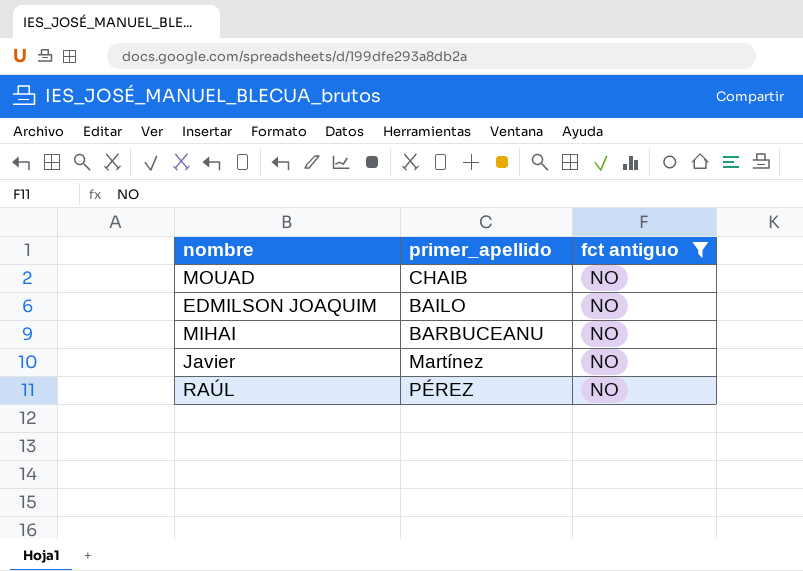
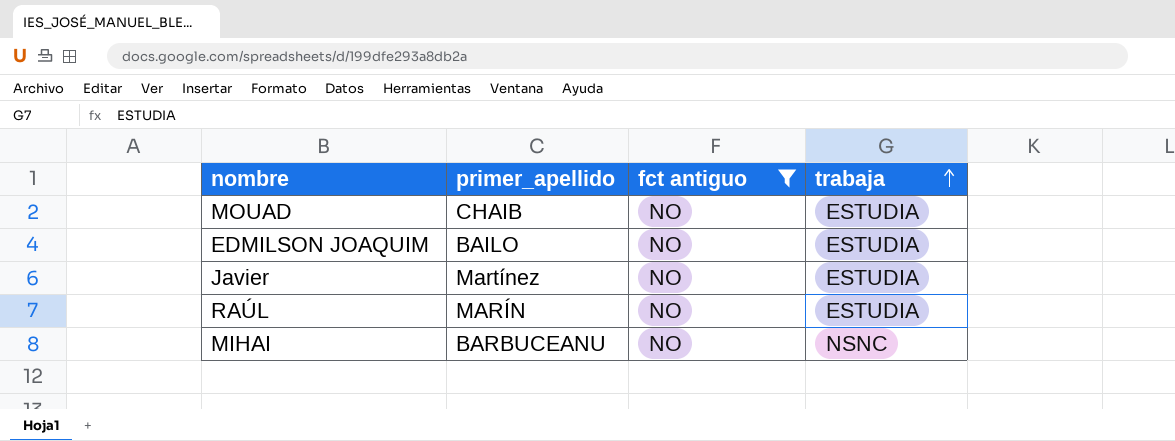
row order: none -> trabaja ascending
column trabaja | position: none -> 4
RAÚL | primer_apellido: PÉREZ -> MARÍN

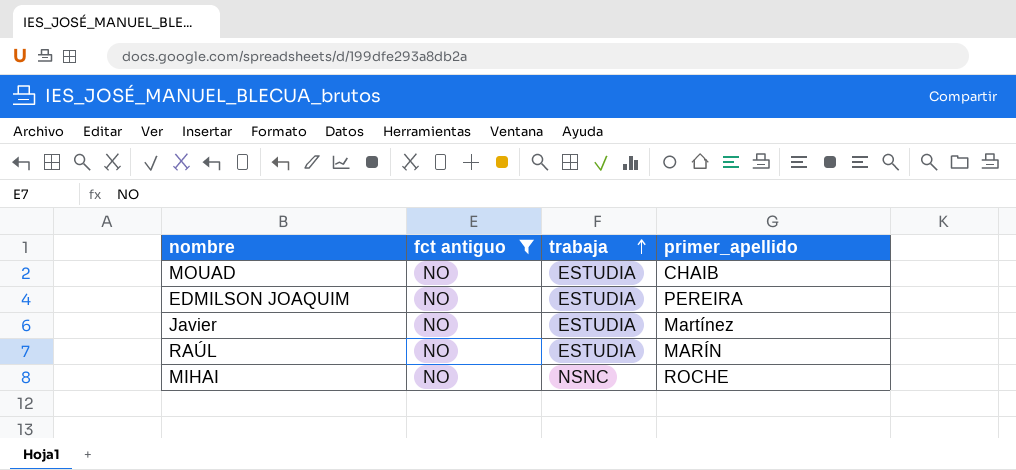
column primer_apellido | position: 2 -> 4
EDMILSON JOAQUIM | primer_apellido: BAILO -> PEREIRA
MIHAI | primer_apellido: BARBUCEANU -> ROCHE

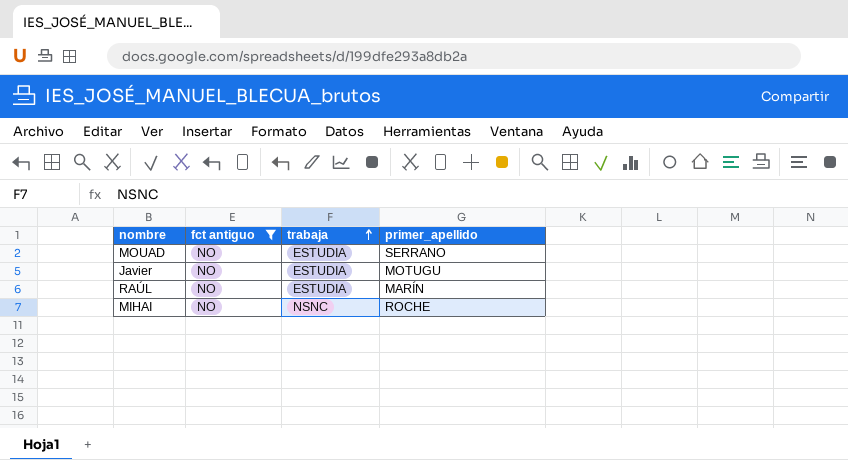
row EDMILSON JOAQUIM: NO | ESTUDIA | PEREIRA -> none
MOUAD | primer_apellido: CHAIB -> SERRANO
Javier | primer_apellido: Martínez -> MOTUGU

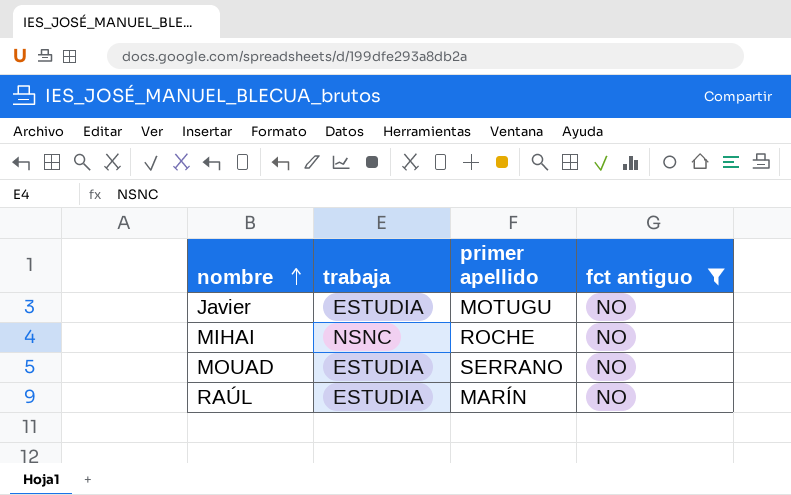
row order: trabaja ascending -> nombre ascending
column name: primer_apellido -> primer apellido
column fct antiguo | position: 2 -> 4

